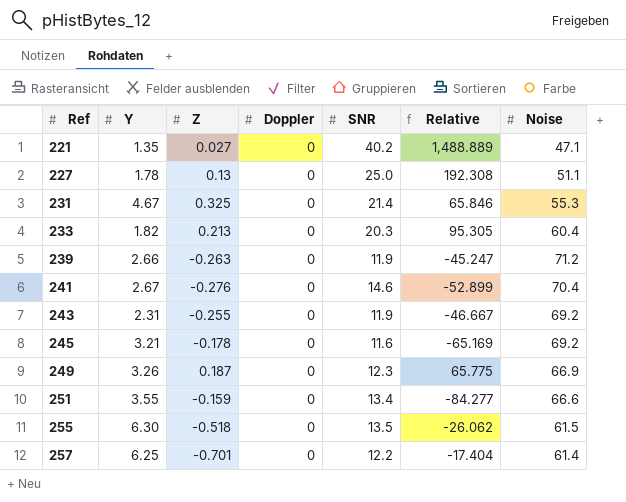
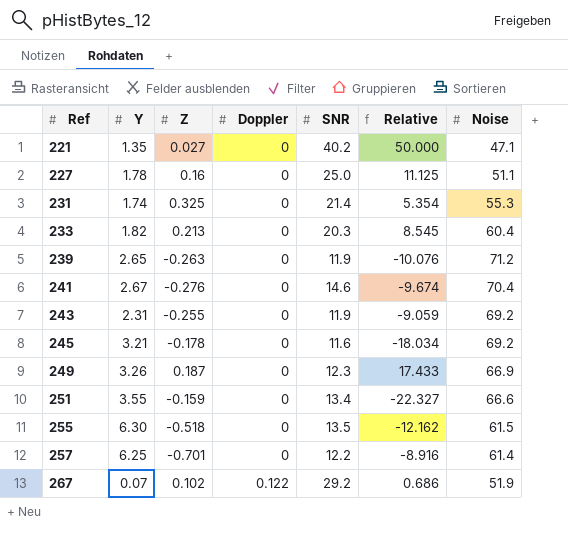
column Relative | formula: [SNR] / [Z] -> [Y] / [Z]
227 | Z: 0.13 -> 0.16
231 | Y: 4.67 -> 1.74
239 | Y: 2.66 -> 2.65
row 267: none -> 0.07 | 0.102 | 0.122 | 29.2 | 0.686 | 51.9

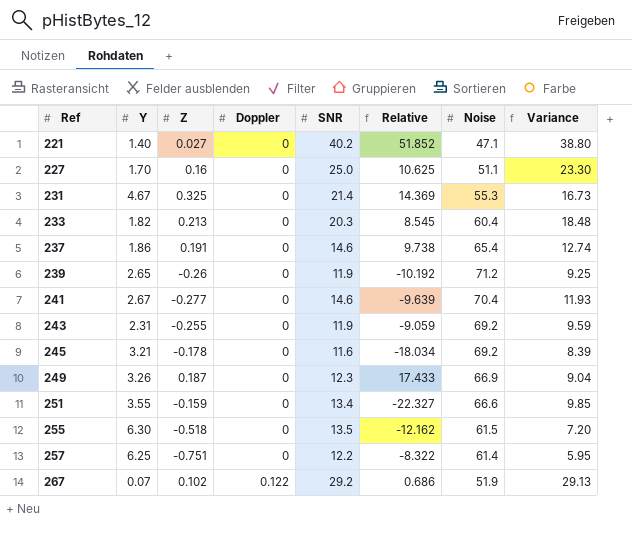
column Variance | formula: none -> [SNR] - [Y]
221 | Y: 1.35 -> 1.40
221 | Relative: 50.000 -> 51.852
227 | Y: 1.78 -> 1.70
227 | Relative: 11.125 -> 10.625
231 | Y: 1.74 -> 4.67
231 | Relative: 5.354 -> 14.369
row 237: none -> 1.86 | 0.191 | 0 | 14.6 | 9.738 | 65.4 | 12.74
239 | Z: -0.263 -> -0.26
239 | Relative: -10.076 -> -10.192
241 | Z: -0.276 -> -0.277
241 | Relative: -9.674 -> -9.639
257 | Z: -0.701 -> -0.751
257 | Relative: -8.916 -> -8.322

